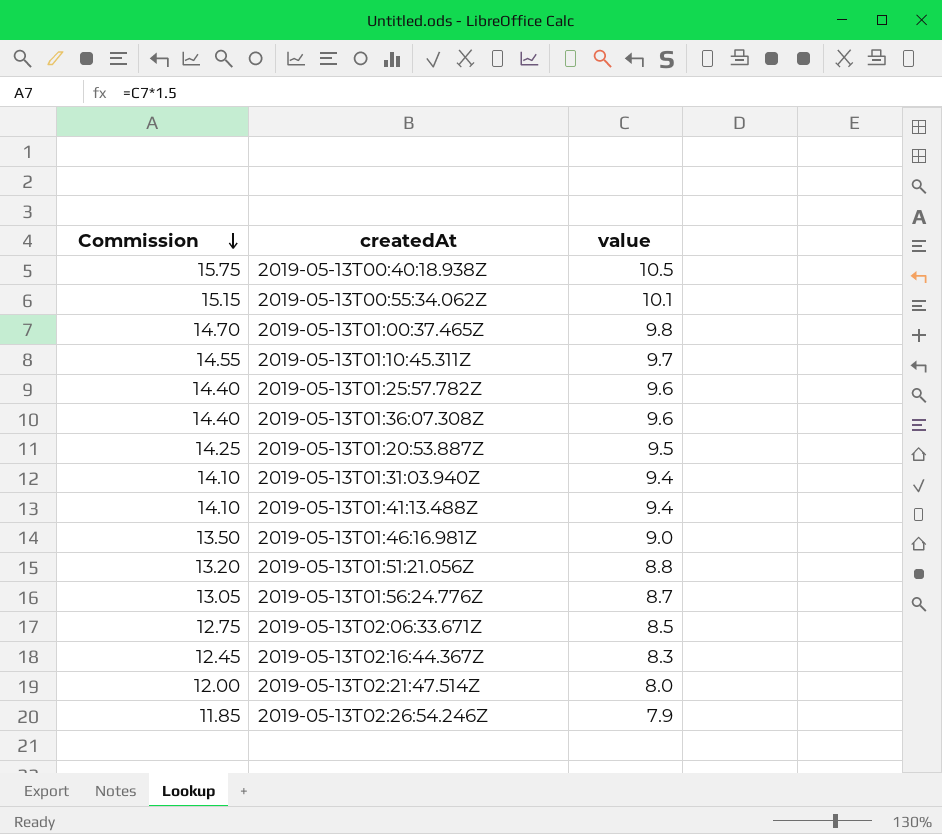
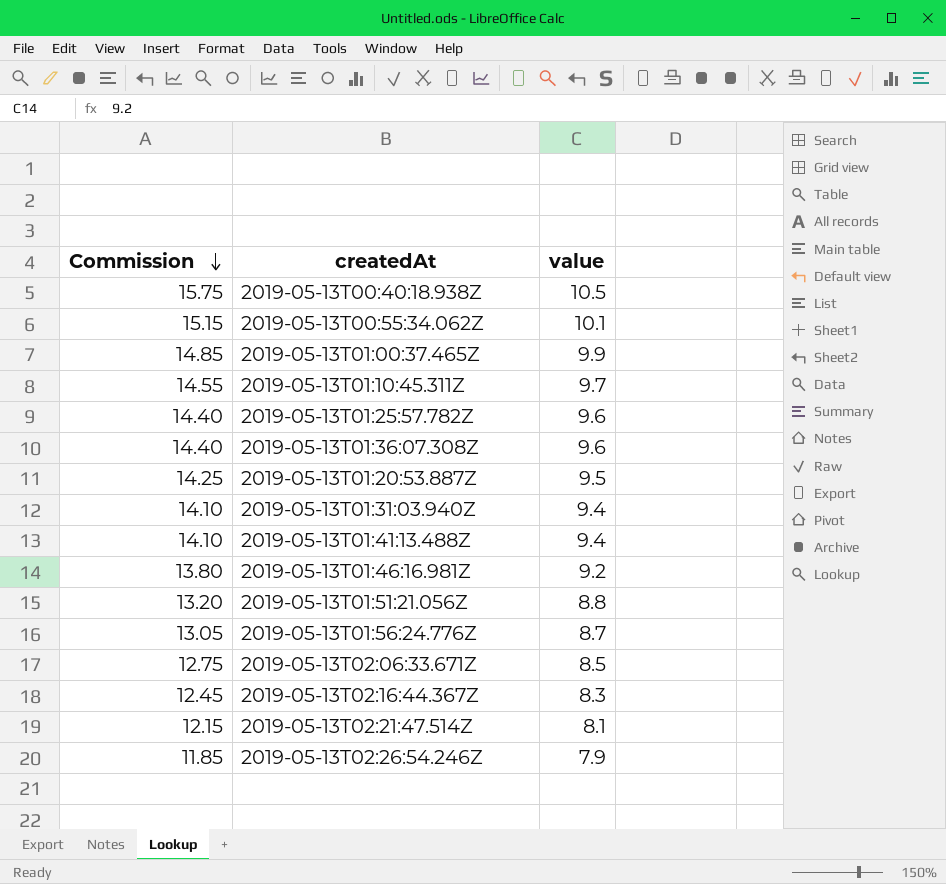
2019-05-13T01:00:37.465Z | Commission: 14.70 -> 14.85
2019-05-13T01:00:37.465Z | value: 9.8 -> 9.9
2019-05-13T01:46:16.981Z | Commission: 13.50 -> 13.80
2019-05-13T01:46:16.981Z | value: 9.0 -> 9.2
2019-05-13T02:21:47.514Z | Commission: 12.00 -> 12.15
2019-05-13T02:21:47.514Z | value: 8.0 -> 8.1

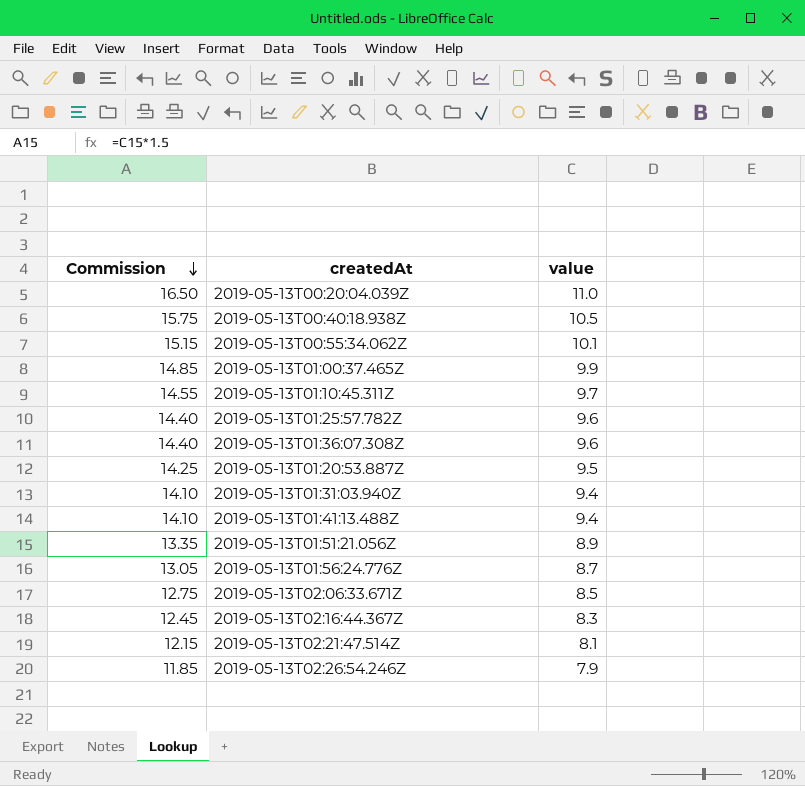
row 2019-05-13T01:46:16.981Z: 13.80 | 9.2 -> none
row 2019-05-13T00:20:04.039Z: none -> 16.50 | 11.0
2019-05-13T01:51:21.056Z | Commission: 13.20 -> 13.35
2019-05-13T01:51:21.056Z | value: 8.8 -> 8.9

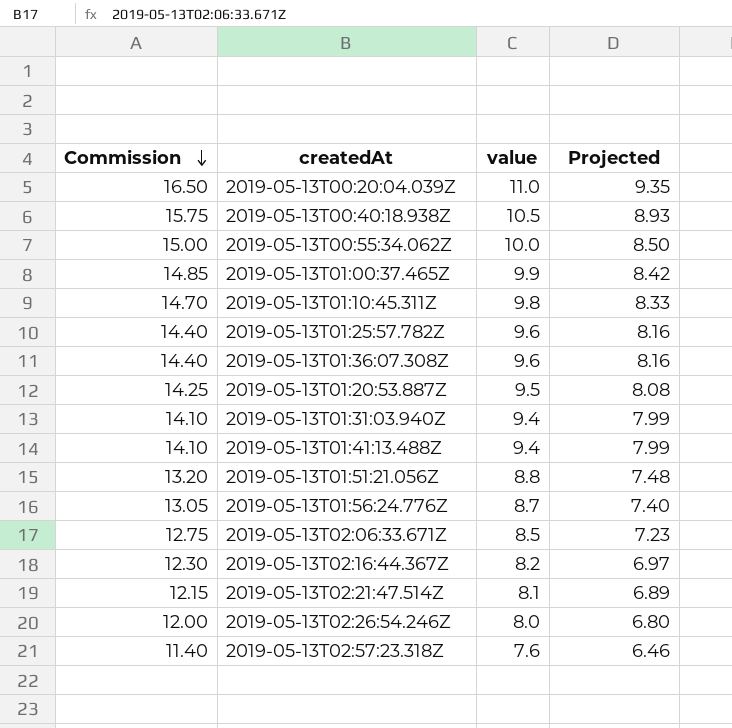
column Projected | formula: none -> [value] * 0.85
2019-05-13T00:55:34.062Z | Commission: 15.15 -> 15.00
2019-05-13T00:55:34.062Z | value: 10.1 -> 10.0
2019-05-13T01:10:45.311Z | Commission: 14.55 -> 14.70
2019-05-13T01:10:45.311Z | value: 9.7 -> 9.8
2019-05-13T01:51:21.056Z | Commission: 13.35 -> 13.20
2019-05-13T01:51:21.056Z | value: 8.9 -> 8.8
2019-05-13T02:16:44.367Z | Commission: 12.45 -> 12.30
2019-05-13T02:16:44.367Z | value: 8.3 -> 8.2
2019-05-13T02:26:54.246Z | Commission: 11.85 -> 12.00
2019-05-13T02:26:54.246Z | value: 7.9 -> 8.0
row 2019-05-13T02:57:23.318Z: none -> 11.40 | 7.6 | 6.46

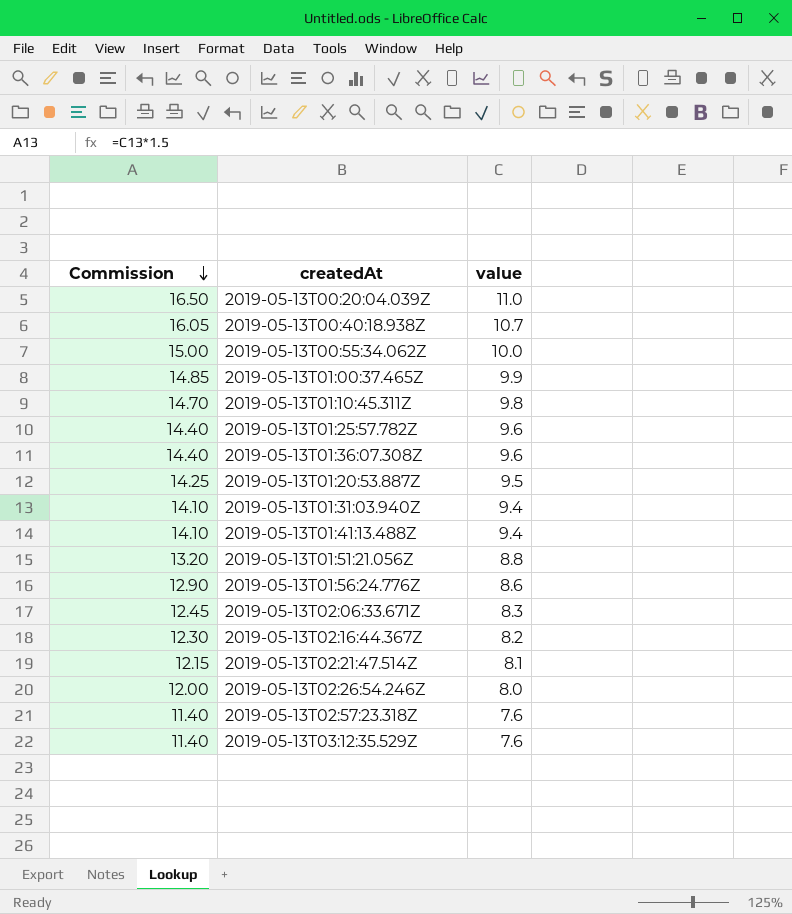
column Projected | formula: [value] * 0.85 -> none
2019-05-13T00:40:18.938Z | Commission: 15.75 -> 16.05
2019-05-13T00:40:18.938Z | value: 10.5 -> 10.7
2019-05-13T01:56:24.776Z | Commission: 13.05 -> 12.90
2019-05-13T01:56:24.776Z | value: 8.7 -> 8.6
2019-05-13T02:06:33.671Z | Commission: 12.75 -> 12.45
2019-05-13T02:06:33.671Z | value: 8.5 -> 8.3
row 2019-05-13T03:12:35.529Z: none -> 11.40 | 7.6

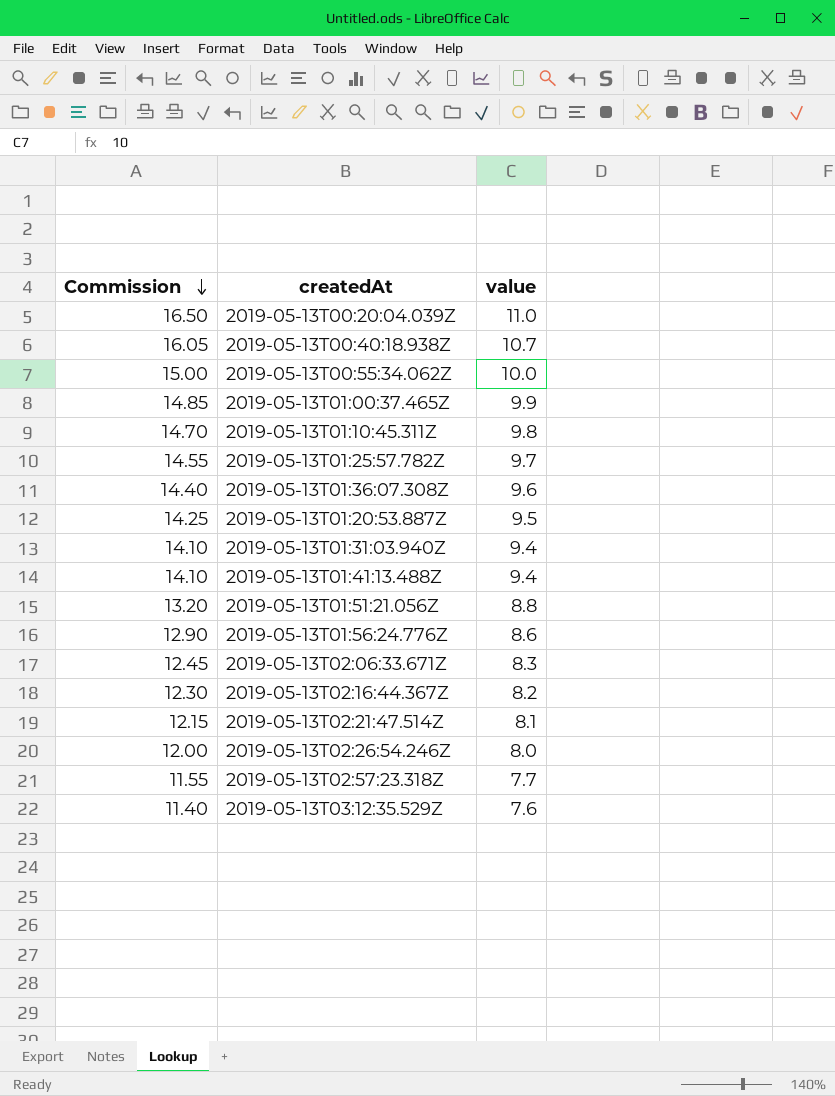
2019-05-13T01:25:57.782Z | Commission: 14.40 -> 14.55
2019-05-13T01:25:57.782Z | value: 9.6 -> 9.7
2019-05-13T02:57:23.318Z | Commission: 11.40 -> 11.55
2019-05-13T02:57:23.318Z | value: 7.6 -> 7.7

